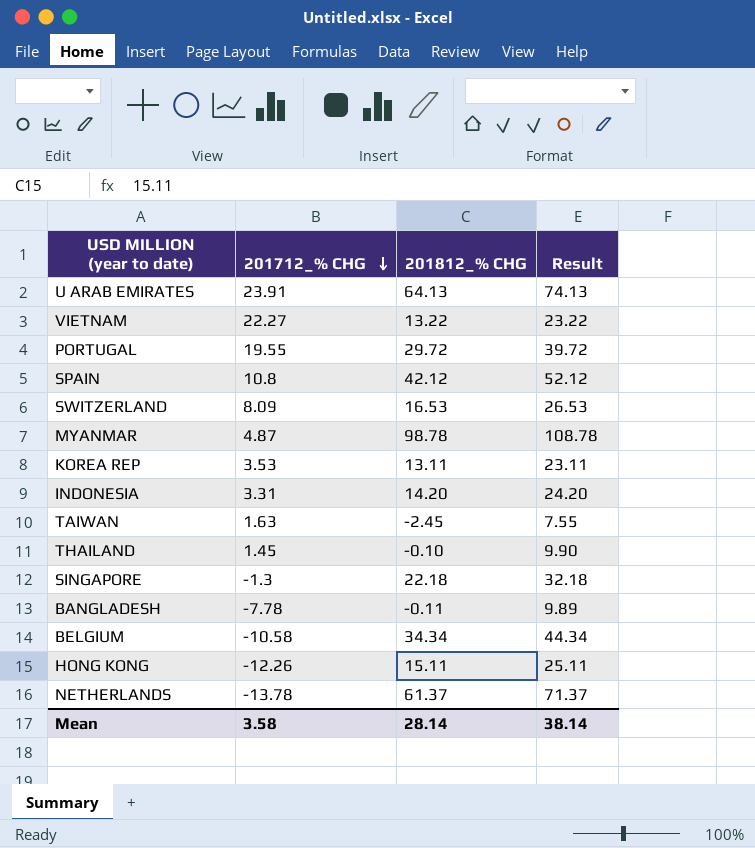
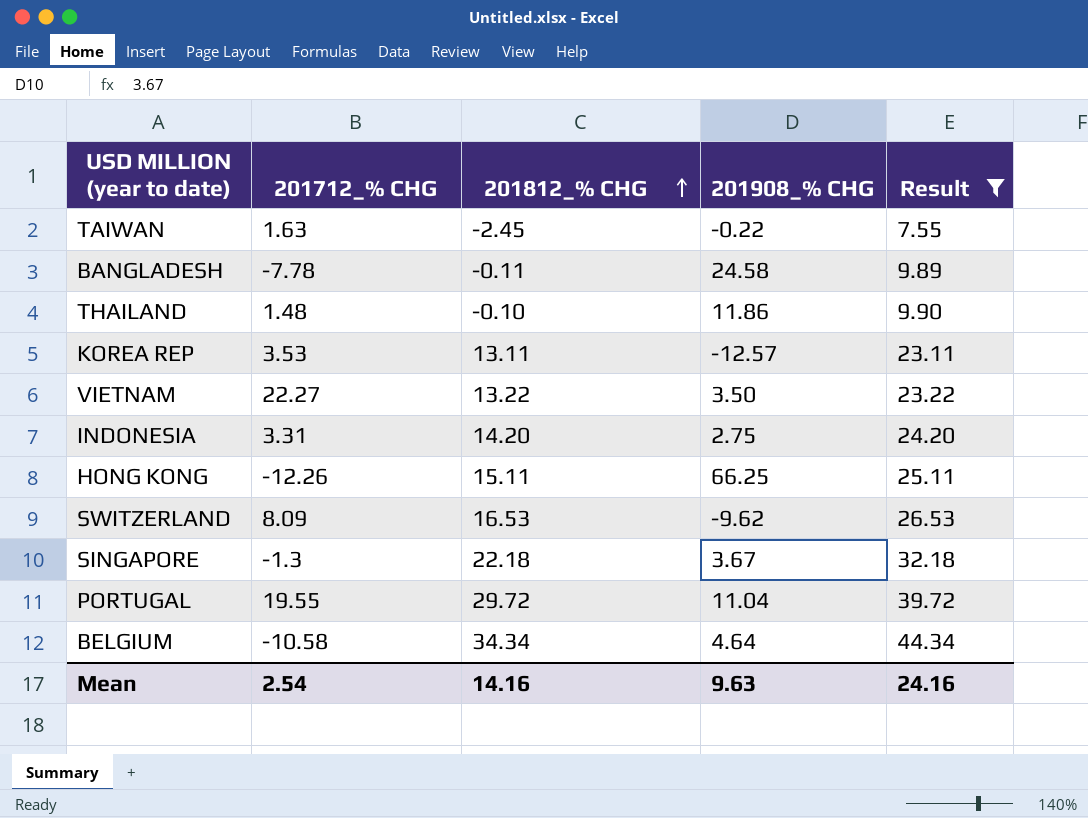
filter: none -> Result <= 44.34
row order: 201712_% CHG descending -> 201812_% CHG ascending
column 201908_% CHG | position: none -> 4
THAILAND | 201712_% CHG: 1.45 -> 1.48
Mean | 201712_% CHG: 3.58 -> 2.54
Mean | 201812_% CHG: 28.14 -> 14.16
Mean | Result: 38.14 -> 24.16

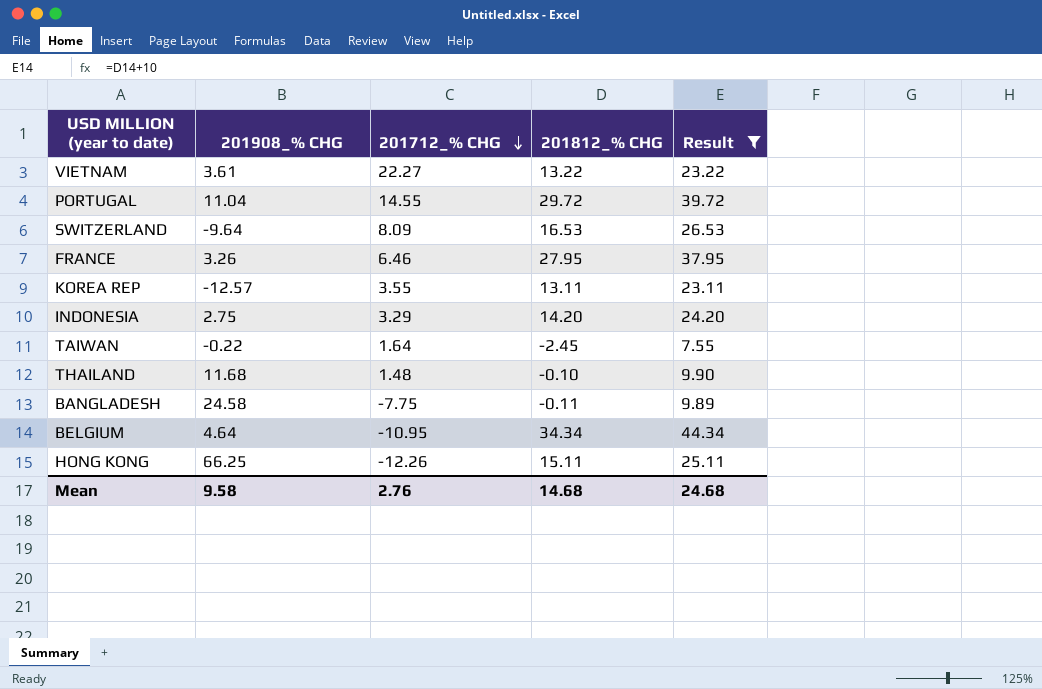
row order: 201812_% CHG ascending -> 201712_% CHG descending
column 201908_% CHG | position: 4 -> 2
row SINGAPORE: -1.3 | 22.18 | 3.67 | 32.18 -> none
VIETNAM | 201908_% CHG: 3.50 -> 3.61
PORTUGAL | 201712_% CHG: 19.55 -> 14.55
SWITZERLAND | 201908_% CHG: -9.62 -> -9.64
row FRANCE: none -> 3.26 | 6.46 | 27.95 | 37.95
KOREA REP | 201712_% CHG: 3.53 -> 3.55
INDONESIA | 201712_% CHG: 3.31 -> 3.29
TAIWAN | 201712_% CHG: 1.63 -> 1.64
THAILAND | 201908_% CHG: 11.86 -> 11.68
BANGLADESH | 201712_% CHG: -7.78 -> -7.75
BELGIUM | 201712_% CHG: -10.58 -> -10.95
Mean | 201908_% CHG: 9.63 -> 9.58
Mean | 201712_% CHG: 2.54 -> 2.76
Mean | 201812_% CHG: 14.16 -> 14.68
Mean | Result: 24.16 -> 24.68

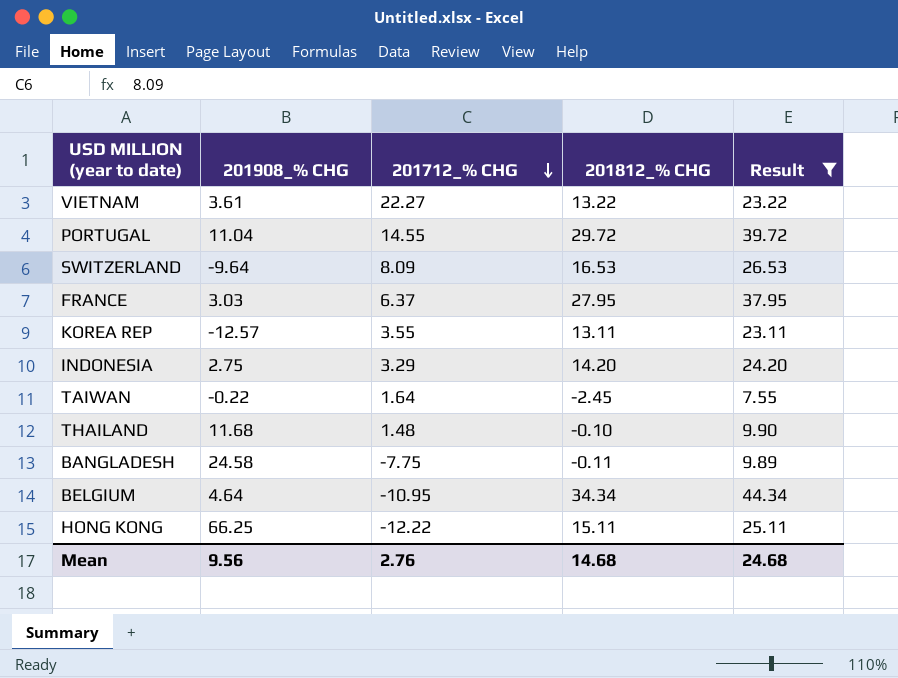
FRANCE | 201908_% CHG: 3.26 -> 3.03
FRANCE | 201712_% CHG: 6.46 -> 6.37
HONG KONG | 201712_% CHG: -12.26 -> -12.22
Mean | 201908_% CHG: 9.58 -> 9.56

